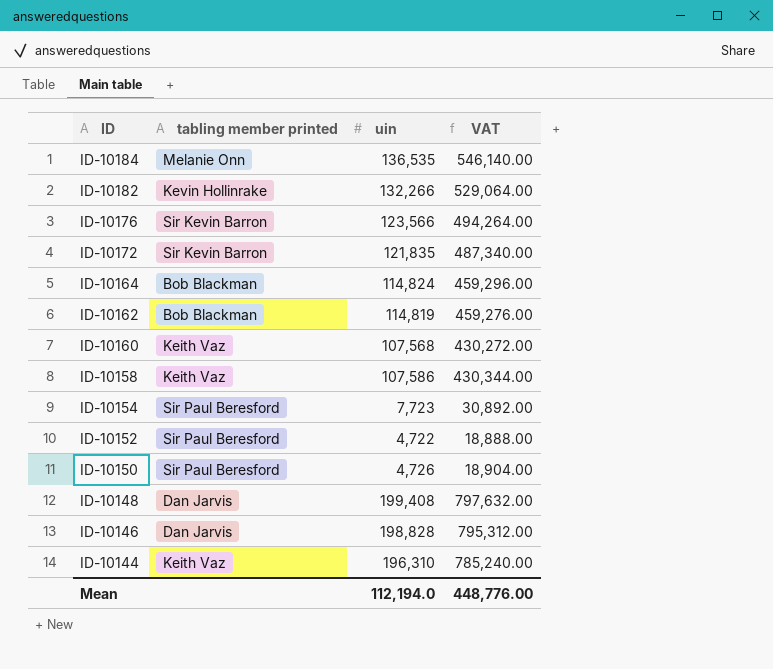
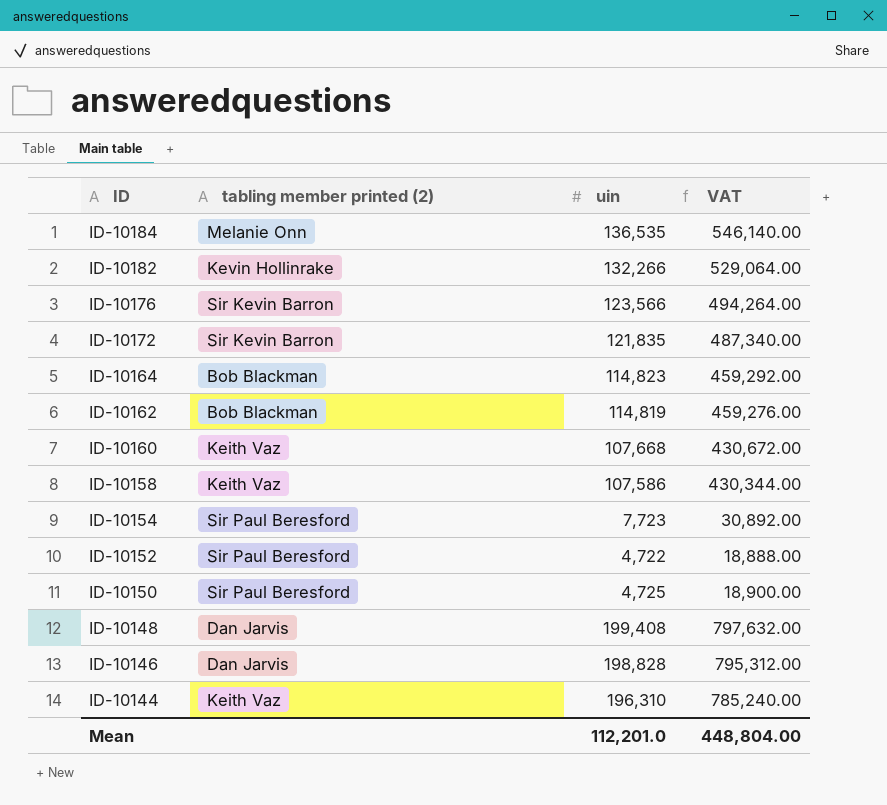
column name: tabling member printed -> tabling member printed (2)
ID-10164 | uin: 114,824 -> 114,823
ID-10164 | VAT: 459,296.00 -> 459,292.00
ID-10160 | uin: 107,568 -> 107,668
ID-10160 | VAT: 430,272.00 -> 430,672.00
ID-10150 | uin: 4,726 -> 4,725
ID-10150 | VAT: 18,904.00 -> 18,900.00
Mean | uin: 112,194.0 -> 112,201.0
Mean | VAT: 448,776.00 -> 448,804.00

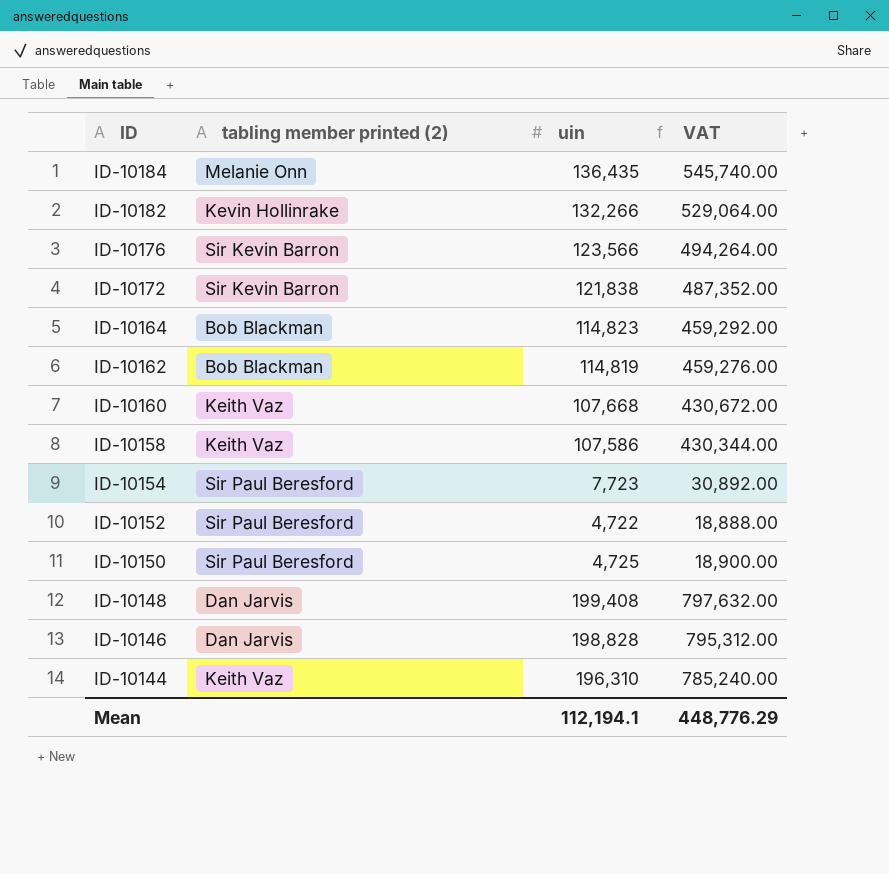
ID-10184 | uin: 136,535 -> 136,435
ID-10184 | VAT: 546,140.00 -> 545,740.00
ID-10172 | uin: 121,835 -> 121,838
ID-10172 | VAT: 487,340.00 -> 487,352.00
Mean | uin: 112,201.0 -> 112,194.1
Mean | VAT: 448,804.00 -> 448,776.29

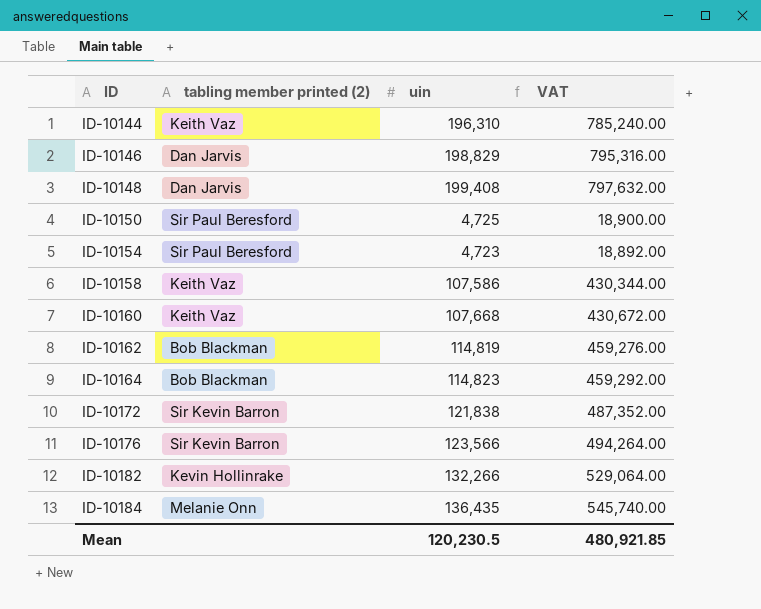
row order: ID descending -> ID ascending
row ID-10152: Sir Paul Beresford | 4,722 | 18,888.00 -> none
ID-10146 | uin: 198,828 -> 198,829
ID-10146 | VAT: 795,312.00 -> 795,316.00
ID-10154 | uin: 7,723 -> 4,723
ID-10154 | VAT: 30,892.00 -> 18,892.00
Mean | uin: 112,194.1 -> 120,230.5
Mean | VAT: 448,776.29 -> 480,921.85

